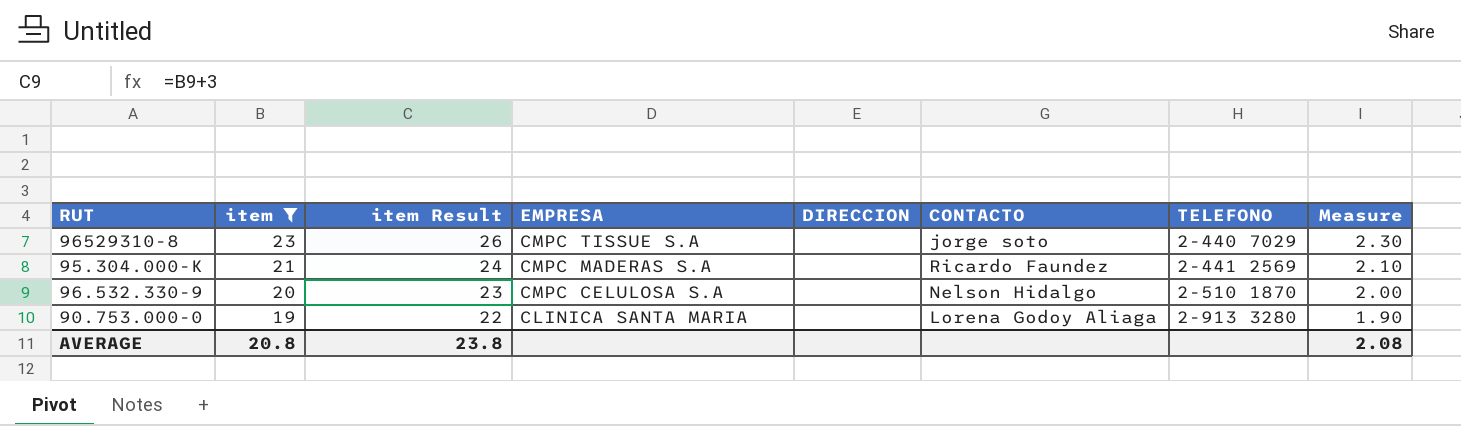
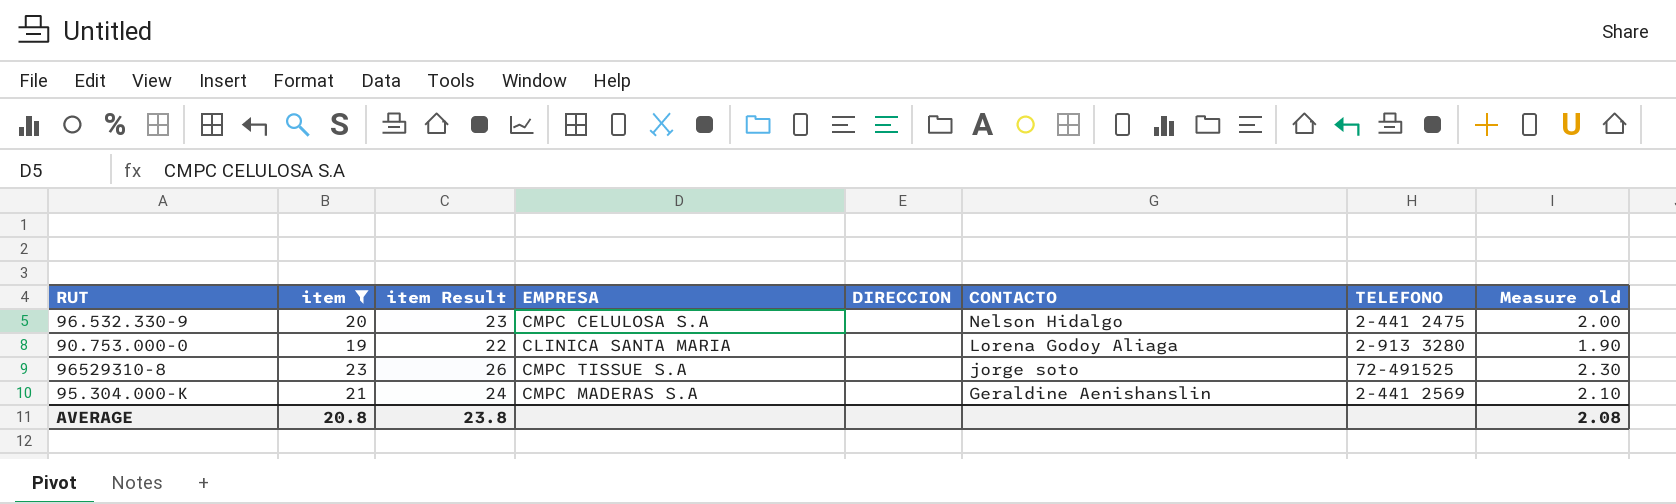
row order: item descending -> CONTACTO descending
column name: Measure -> Measure old
96.532.330-9 | TELEFONO: 2-510 1870 -> 2-441 2475
96529310-8 | TELEFONO: 2-440 7029 -> 72-491525
95.304.000-K | CONTACTO: Ricardo Faundez -> Geraldine Aenishanslin

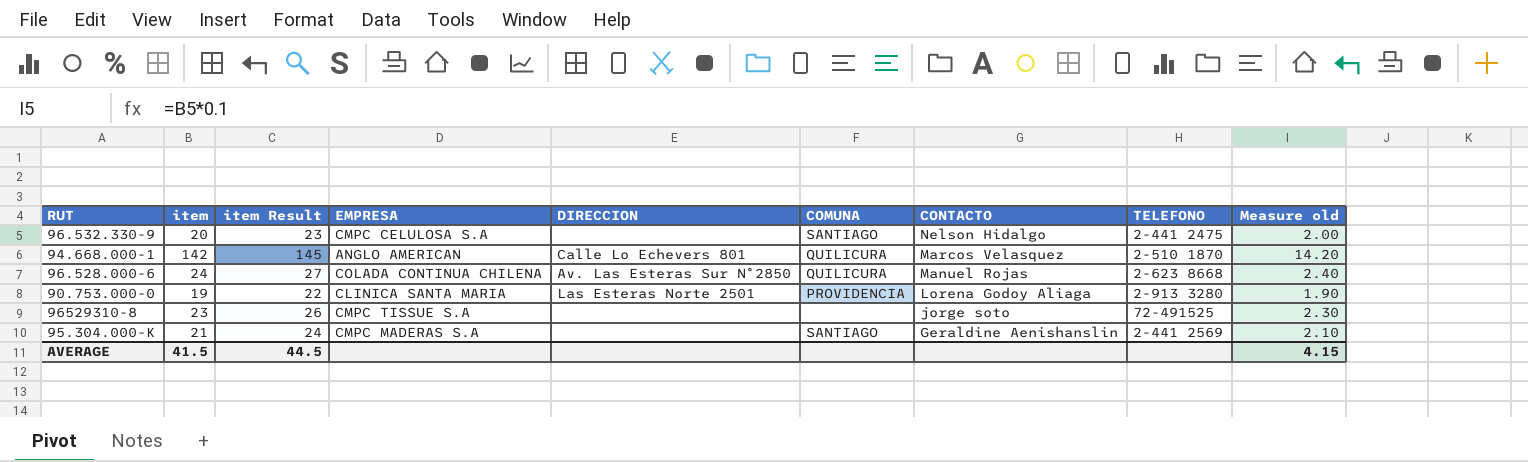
filter: item <= 23 -> none
column COMUNA | position: none -> 6
90.753.000-0 | DIRECCION: none -> Las Esteras Norte 2501
AVERAGE | item: 20.8 -> 41.5
AVERAGE | item Result: 23.8 -> 44.5
AVERAGE | Measure old: 2.08 -> 4.15

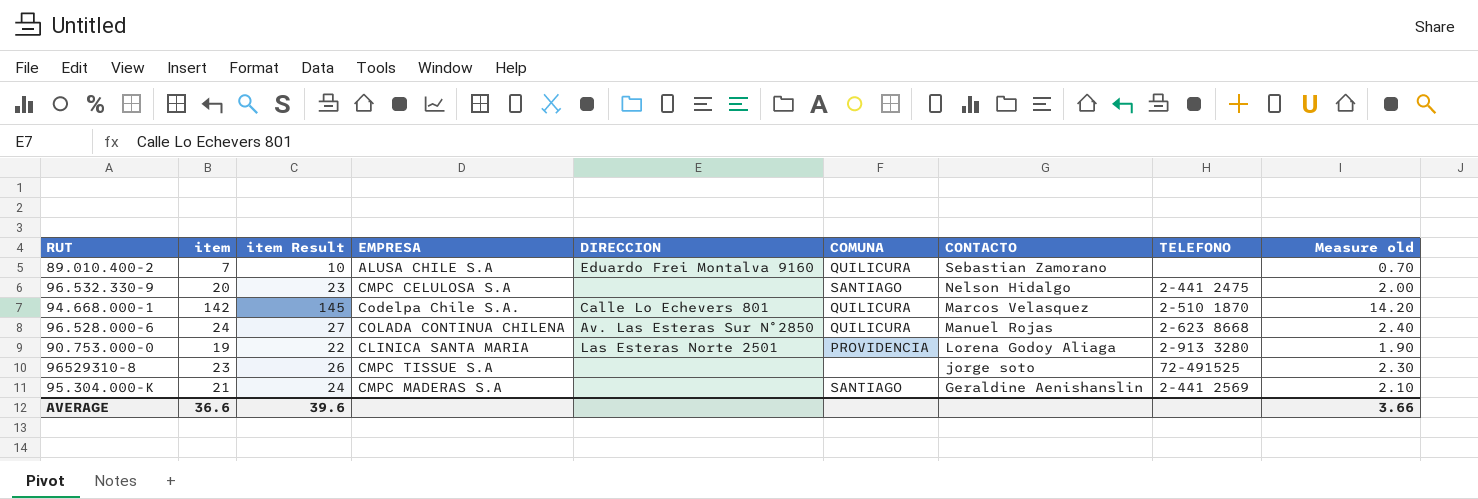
row 89.010.400-2: none -> 7 | 10 | ALUSA CHILE S.A | Eduardo Frei Montalva 9160 | QUILICURA | Sebastian Zamorano | none | 0.70
94.668.000-1 | EMPRESA: ANGLO AMERICAN -> Codelpa Chile S.A.
AVERAGE | item: 41.5 -> 36.6
AVERAGE | item Result: 44.5 -> 39.6
AVERAGE | Measure old: 4.15 -> 3.66

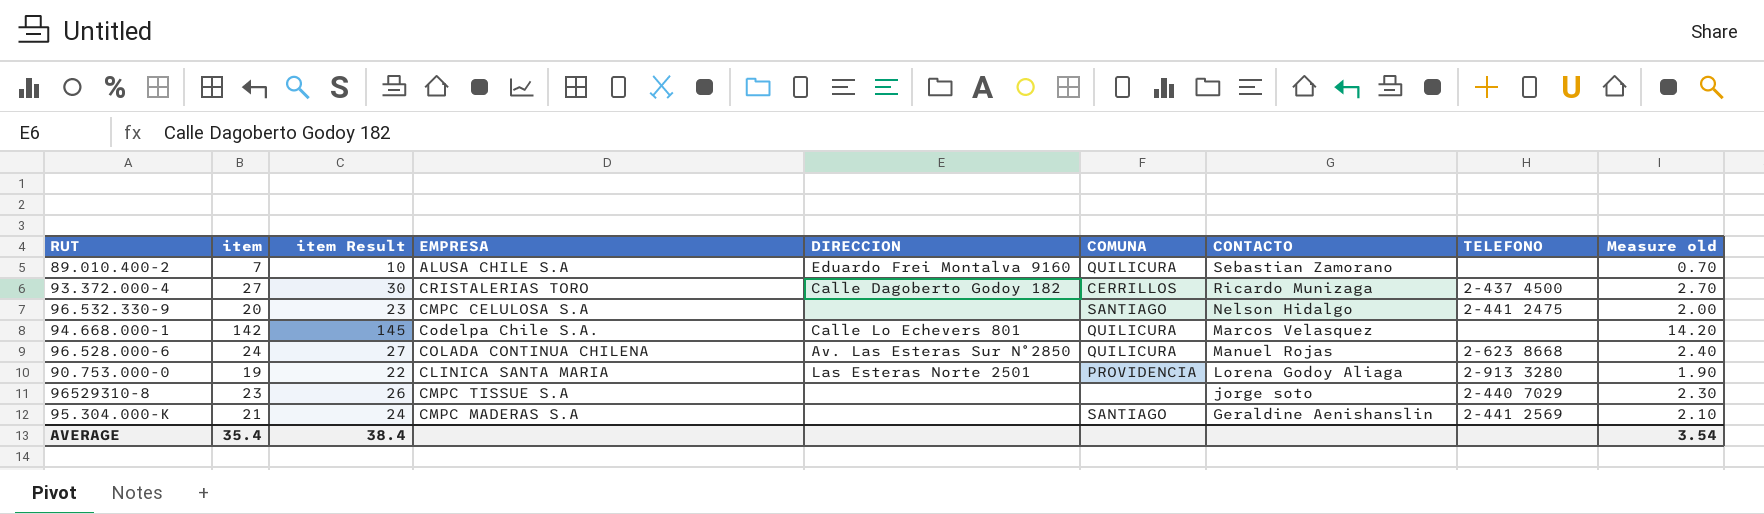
row 93.372.000-4: none -> 27 | 30 | CRISTALERIAS TORO | Calle Dagoberto Godoy 182 | CERRILLOS | Ricardo Munizaga | 2-437 4500 | 2.70
94.668.000-1 | TELEFONO: 2-510 1870 -> none
96529310-8 | TELEFONO: 72-491525 -> 2-440 7029
AVERAGE | item: 36.6 -> 35.4
AVERAGE | item Result: 39.6 -> 38.4
AVERAGE | Measure old: 3.66 -> 3.54

